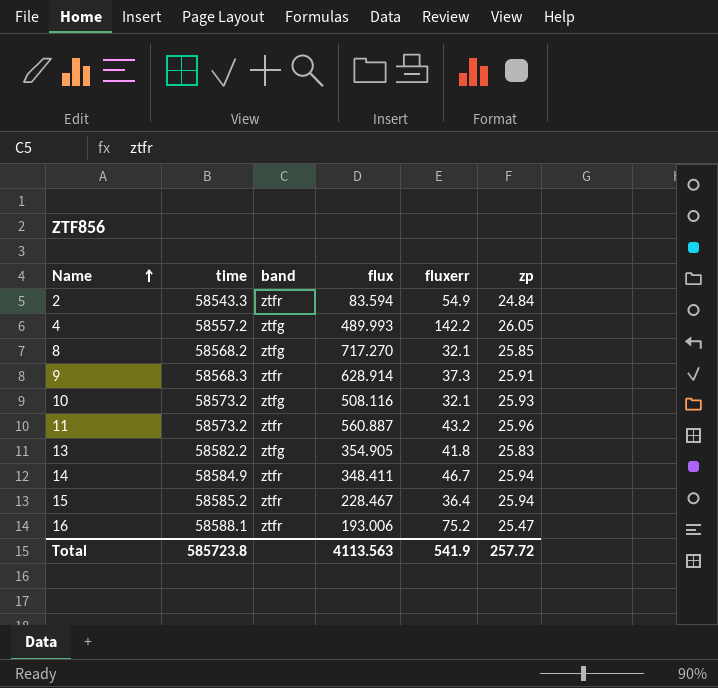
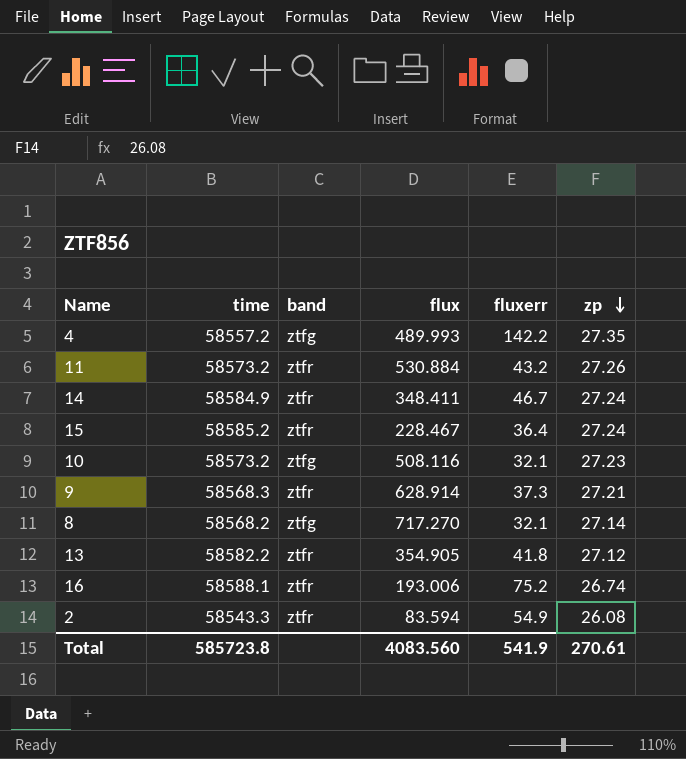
row order: Name ascending -> zp descending
4 | zp: 26.05 -> 27.35
11 | flux: 560.887 -> 530.884
11 | zp: 25.96 -> 27.26
14 | zp: 25.94 -> 27.24
15 | zp: 25.94 -> 27.24
10 | zp: 25.93 -> 27.23
9 | zp: 25.91 -> 27.21
8 | zp: 25.85 -> 27.14
13 | band: ztfg -> ztfr
13 | zp: 25.83 -> 27.12
16 | zp: 25.47 -> 26.74
2 | zp: 24.84 -> 26.08
Total | flux: 4113.563 -> 4083.560
Total | zp: 257.72 -> 270.61

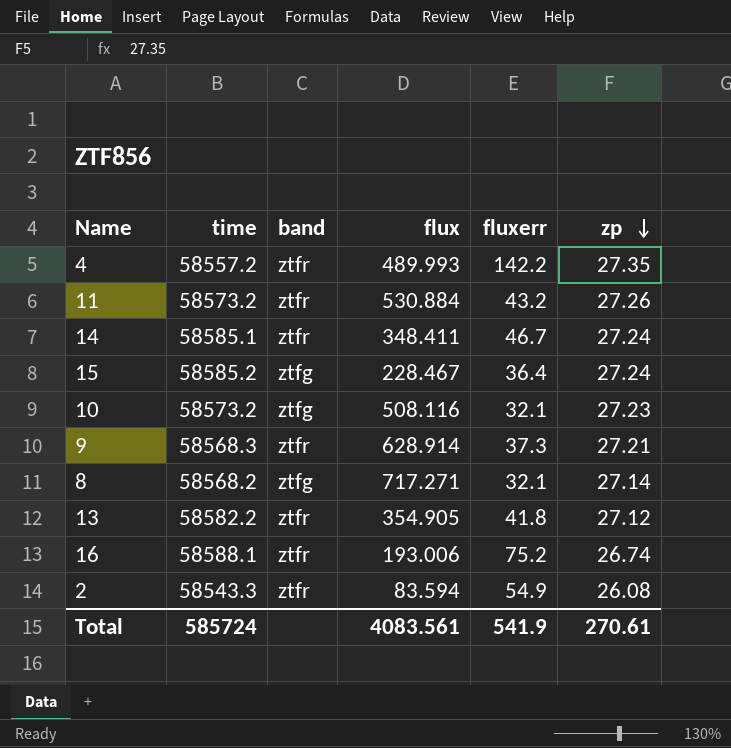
4 | band: ztfg -> ztfr
14 | time: 58584.9 -> 58585.1
15 | band: ztfr -> ztfg
8 | flux: 717.270 -> 717.271
Total | time: 585723.8 -> 585724
Total | flux: 4083.560 -> 4083.561

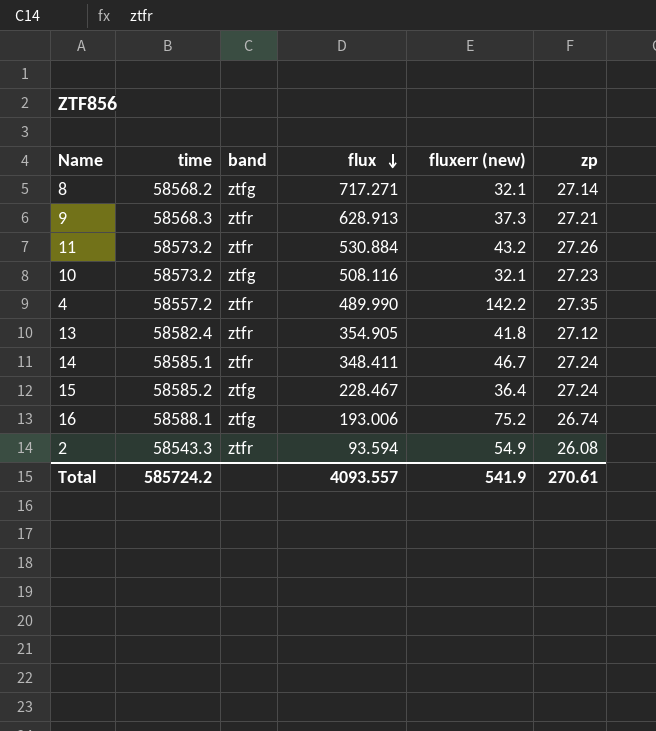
row order: zp descending -> flux descending
column name: fluxerr -> fluxerr (new)
9 | flux: 628.914 -> 628.913
4 | flux: 489.993 -> 489.990
13 | time: 58582.2 -> 58582.4
16 | band: ztfr -> ztfg
2 | flux: 83.594 -> 93.594
Total | time: 585724 -> 585724.2
Total | flux: 4083.561 -> 4093.557

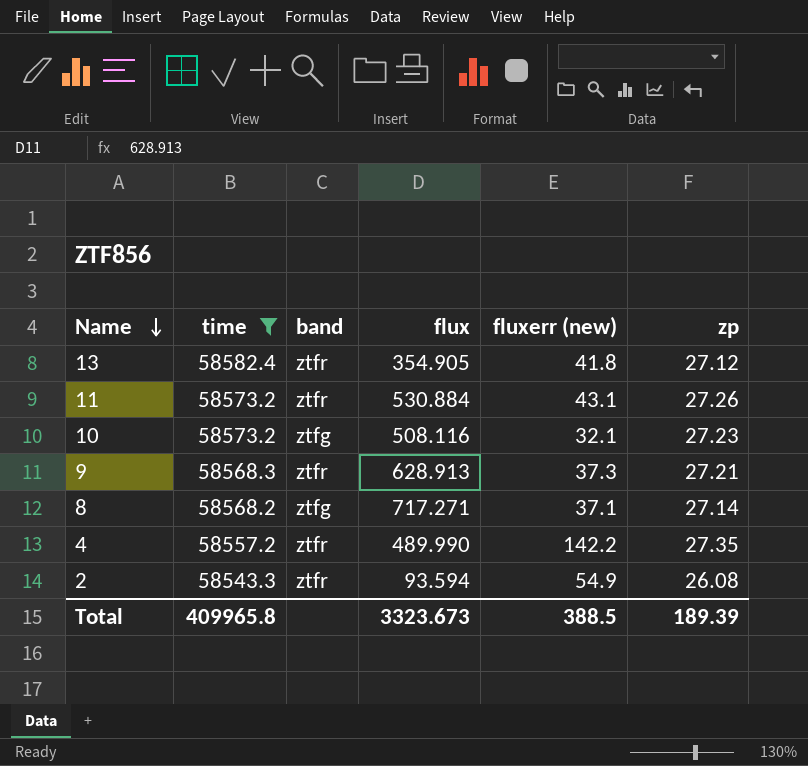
filter: none -> time <= 58582.4
row order: flux descending -> Name descending
11 | fluxerr (new): 43.2 -> 43.1
8 | fluxerr (new): 32.1 -> 37.1
Total | time: 585724.2 -> 409965.8
Total | flux: 4093.557 -> 3323.673
Total | fluxerr (new): 541.9 -> 388.5
Total | zp: 270.61 -> 189.39

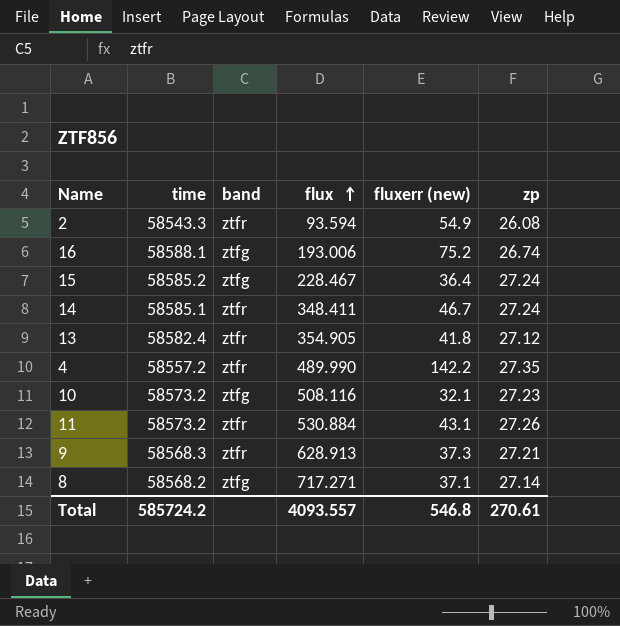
filter: time <= 58582.4 -> none
row order: Name descending -> flux ascending
Total | time: 409965.8 -> 585724.2
Total | flux: 3323.673 -> 4093.557
Total | fluxerr (new): 388.5 -> 546.8
Total | zp: 189.39 -> 270.61

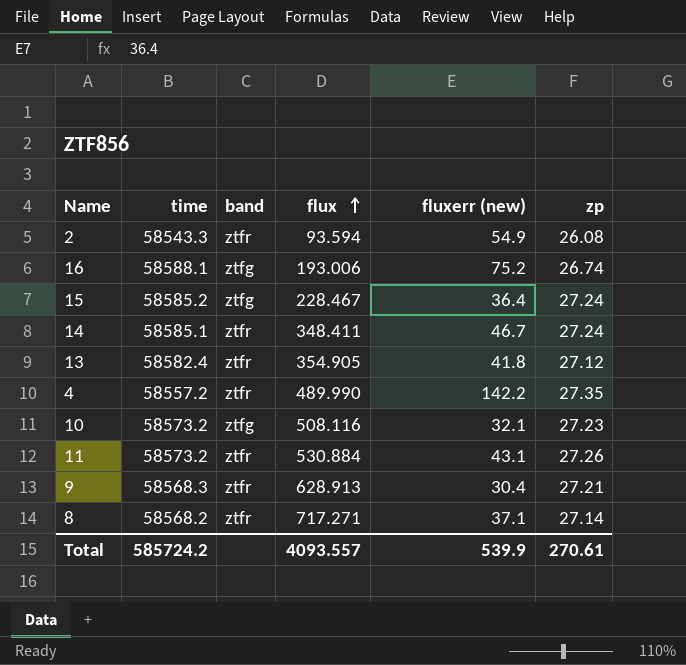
9 | fluxerr (new): 37.3 -> 30.4
8 | band: ztfg -> ztfr
Total | fluxerr (new): 546.8 -> 539.9

